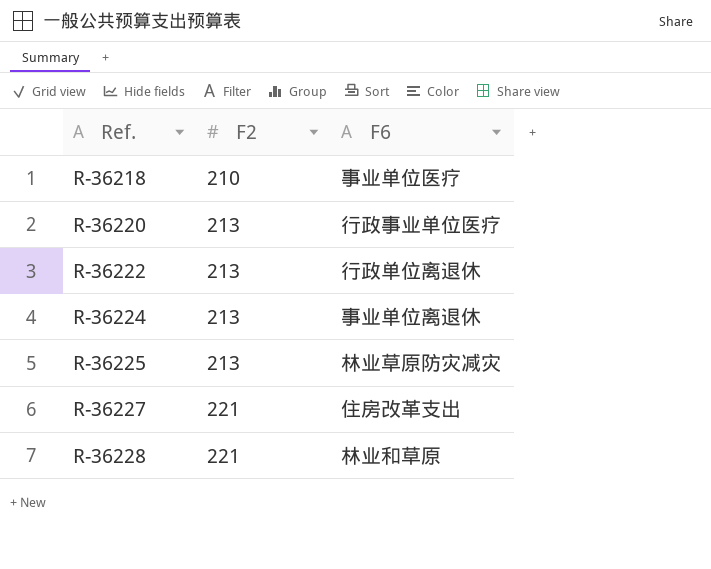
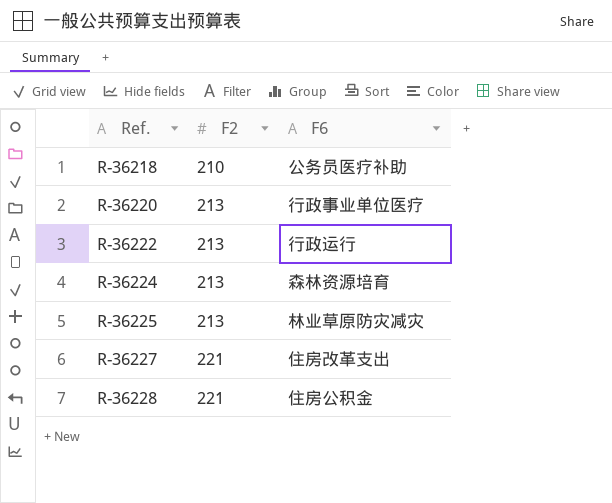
R-36218 | F6: 事业单位医疗 -> 公务员医疗补助
R-36222 | F6: 行政单位离退休 -> 行政运行
R-36224 | F6: 事业单位离退休 -> 森林资源培育
R-36228 | F6: 林业和草原 -> 住房公积金

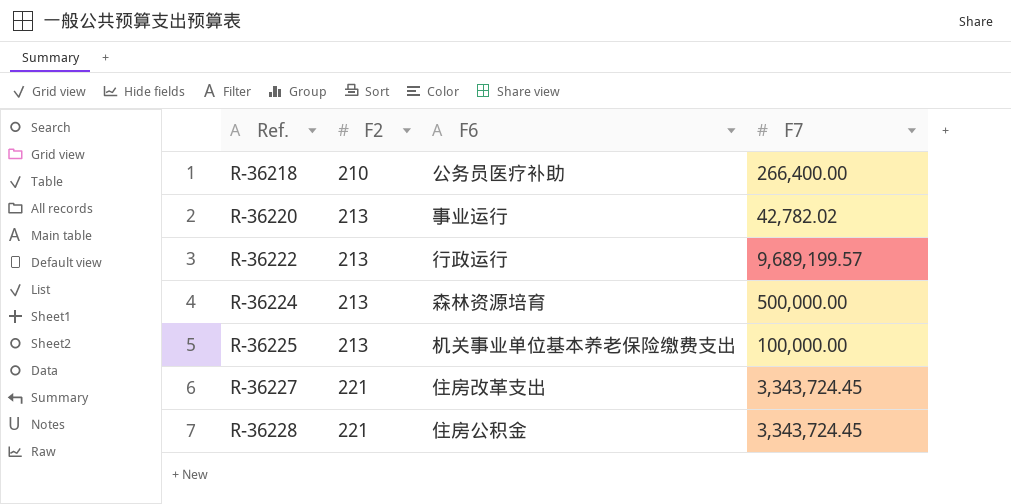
column F7 | position: none -> 4
R-36220 | F6: 行政事业单位医疗 -> 事业运行
R-36225 | F6: 林业草原防灾减灾 -> 机关事业单位基本养老保险缴费支出

